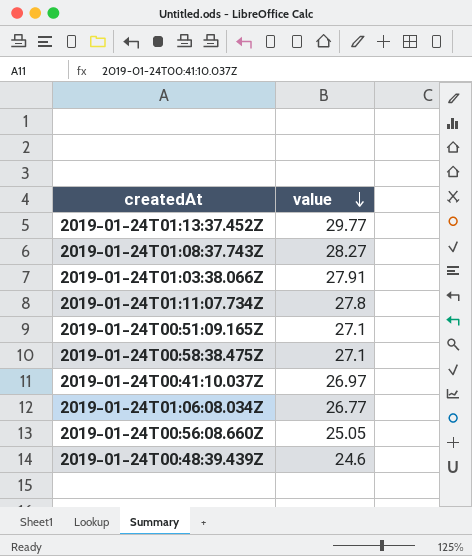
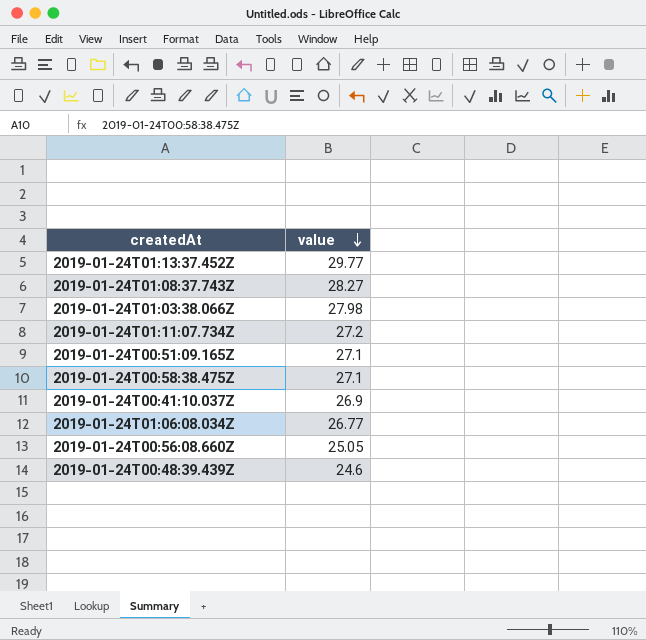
2019-01-24T01:03:38.066Z | value: 27.91 -> 27.98
2019-01-24T01:11:07.734Z | value: 27.8 -> 27.2
2019-01-24T00:41:10.037Z | value: 26.97 -> 26.9

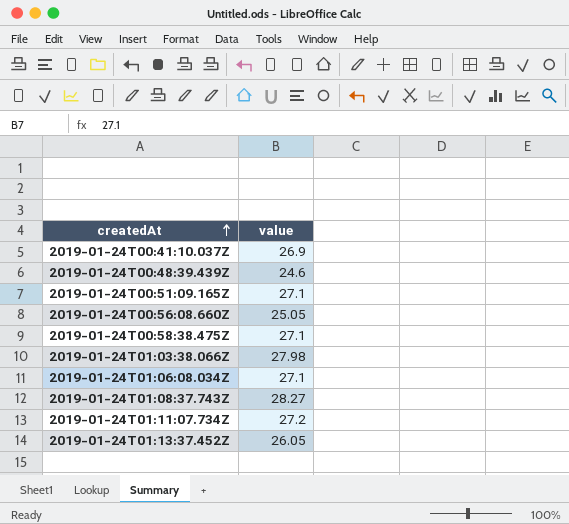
row order: value descending -> createdAt ascending
2019-01-24T01:06:08.034Z | value: 26.77 -> 27.1
2019-01-24T01:13:37.452Z | value: 29.77 -> 26.05

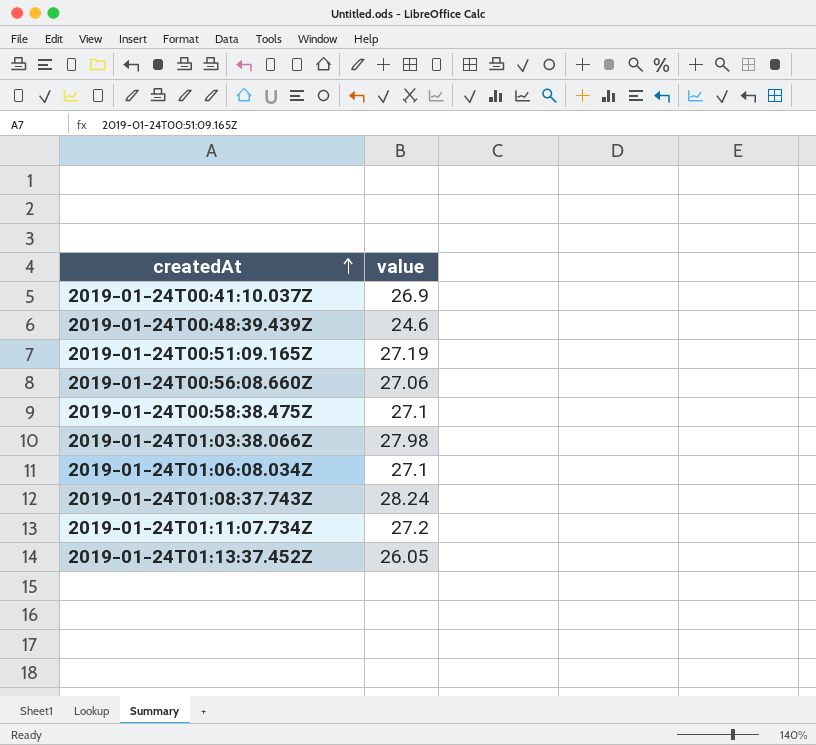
2019-01-24T00:51:09.165Z | value: 27.1 -> 27.19
2019-01-24T00:56:08.660Z | value: 25.05 -> 27.06
2019-01-24T01:08:37.743Z | value: 28.27 -> 28.24

